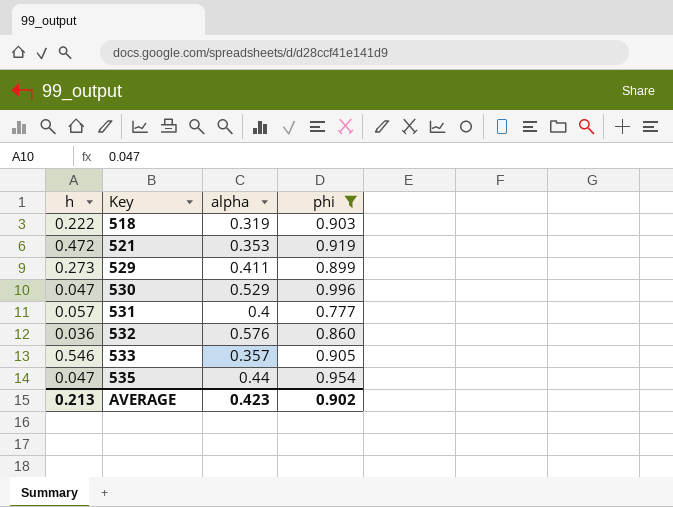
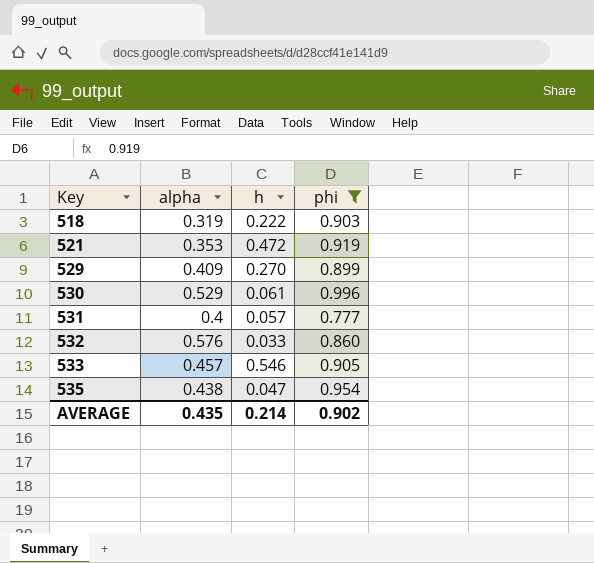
column h | position: 1 -> 3
529 | alpha: 0.411 -> 0.409
529 | h: 0.273 -> 0.270
530 | h: 0.047 -> 0.061
532 | h: 0.036 -> 0.033
533 | alpha: 0.357 -> 0.457
535 | alpha: 0.44 -> 0.438
AVERAGE | alpha: 0.423 -> 0.435
AVERAGE | h: 0.213 -> 0.214

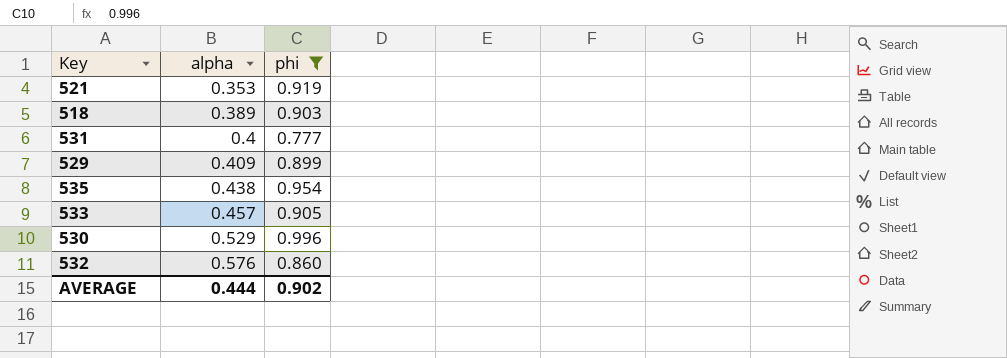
row order: Key ascending -> alpha ascending
column h | position: 3 -> none
518 | alpha: 0.319 -> 0.389
AVERAGE | alpha: 0.435 -> 0.444

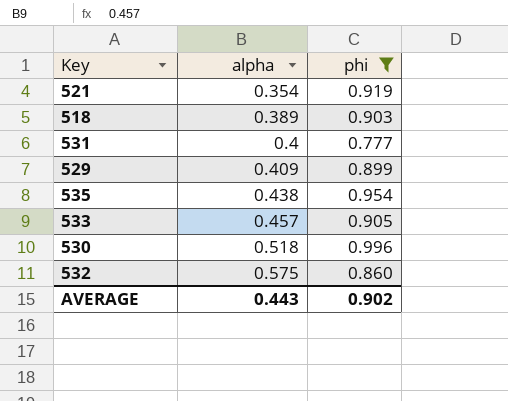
521 | alpha: 0.353 -> 0.354
530 | alpha: 0.529 -> 0.518
532 | alpha: 0.576 -> 0.575
AVERAGE | alpha: 0.444 -> 0.443

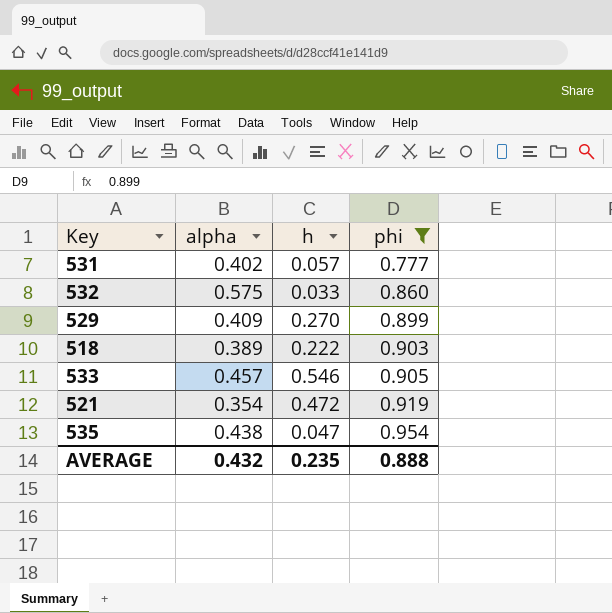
row order: alpha ascending -> phi ascending
column h | position: none -> 3
row 530: 0.518 | 0.996 -> none
531 | alpha: 0.4 -> 0.402
AVERAGE | alpha: 0.443 -> 0.432
AVERAGE | phi: 0.902 -> 0.888

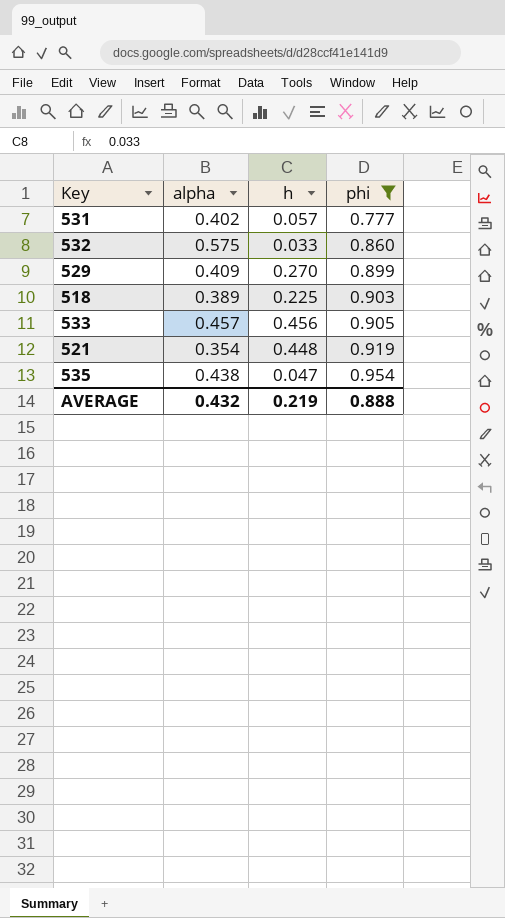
518 | h: 0.222 -> 0.225
533 | h: 0.546 -> 0.456
521 | h: 0.472 -> 0.448
AVERAGE | h: 0.235 -> 0.219

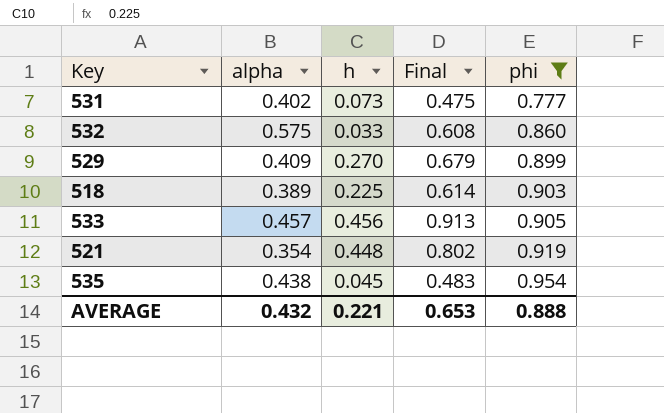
column Final | formula: none -> [alpha] + [h]
531 | h: 0.057 -> 0.073
535 | h: 0.047 -> 0.045
AVERAGE | h: 0.219 -> 0.221

